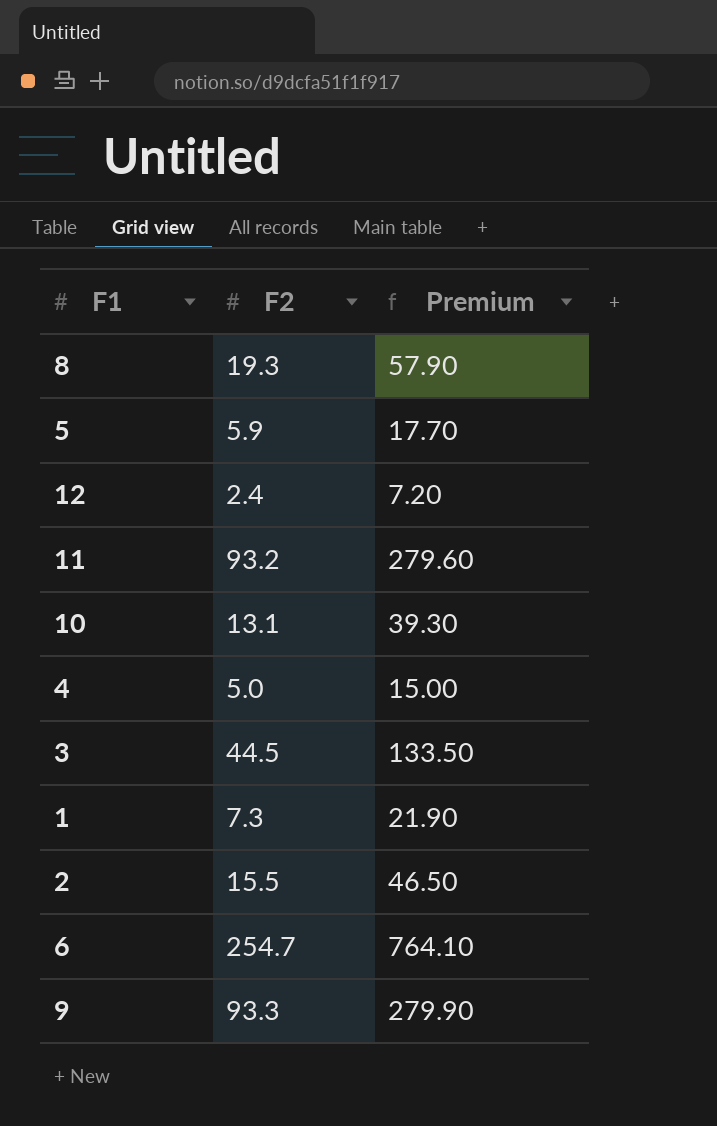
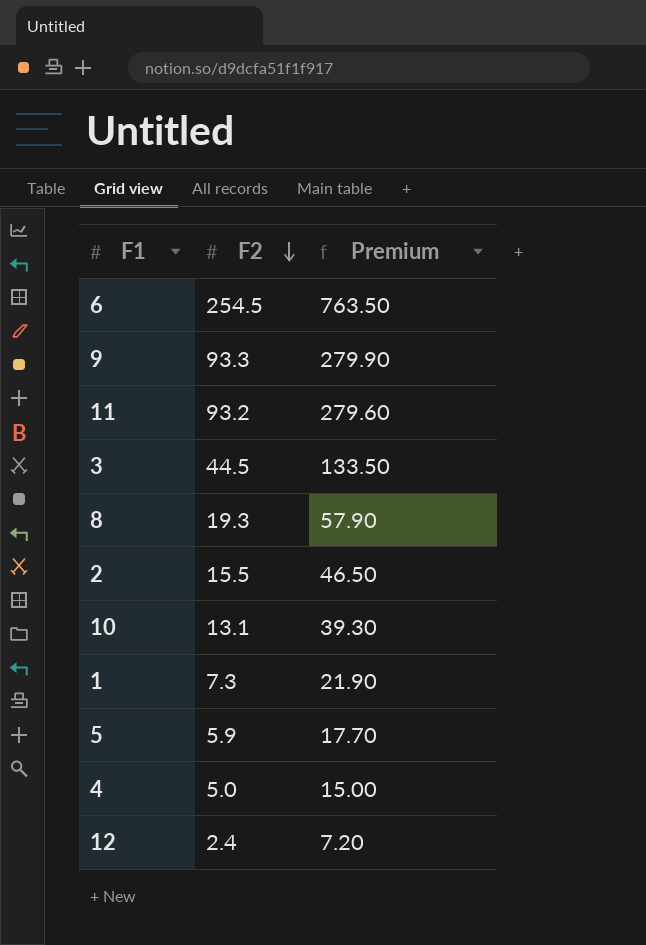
row order: none -> F2 descending
6 | F2: 254.7 -> 254.5
6 | Premium: 764.10 -> 763.50

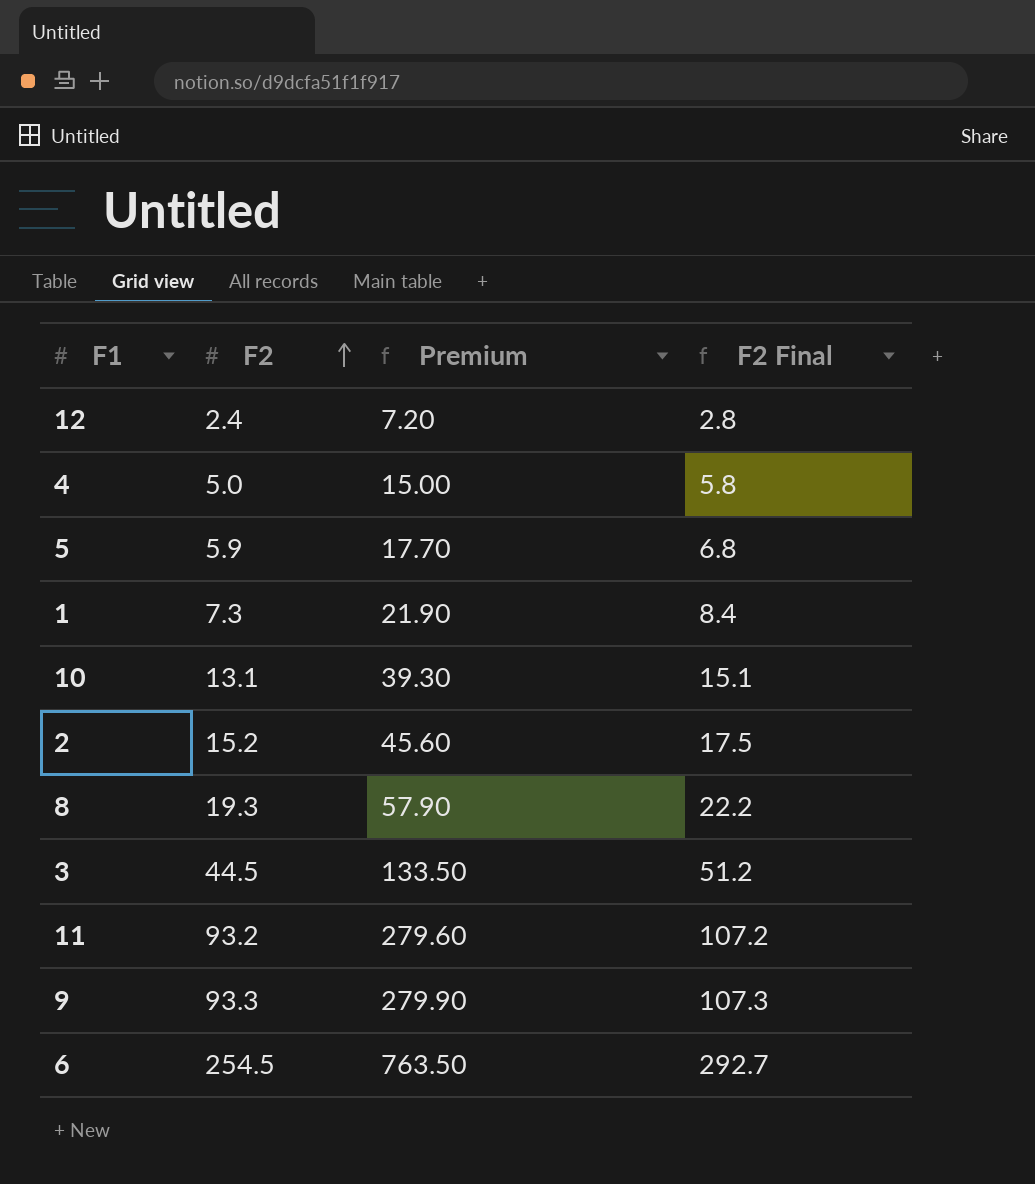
row order: F2 descending -> F2 ascending
column F2 Final | formula: none -> [F2] * 1.15
2 | F2: 15.5 -> 15.2
2 | Premium: 46.50 -> 45.60

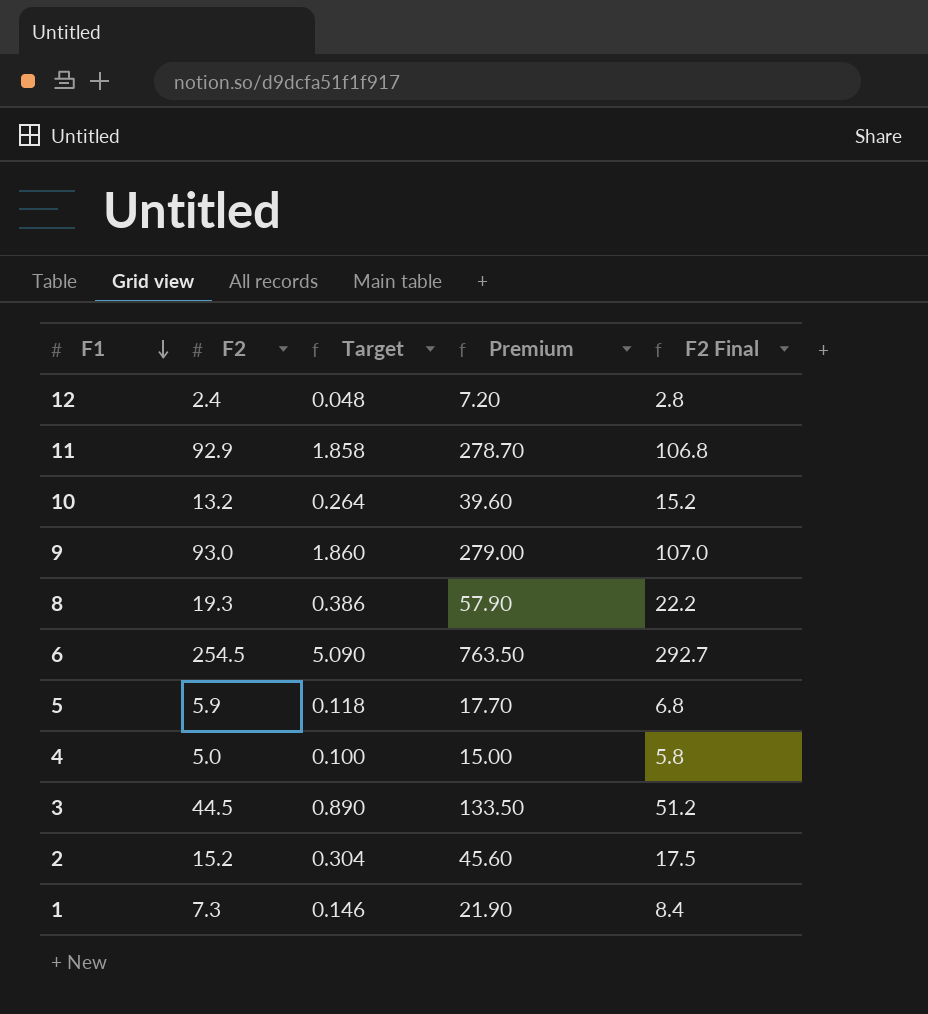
row order: F2 ascending -> F1 descending
column Target | formula: none -> [F2] * 0.02
11 | F2: 93.2 -> 92.9
11 | Premium: 279.60 -> 278.70
11 | F2 Final: 107.2 -> 106.8
10 | F2: 13.1 -> 13.2
10 | Premium: 39.30 -> 39.60
10 | F2 Final: 15.1 -> 15.2
9 | F2: 93.3 -> 93.0
9 | Premium: 279.90 -> 279.00
9 | F2 Final: 107.3 -> 107.0

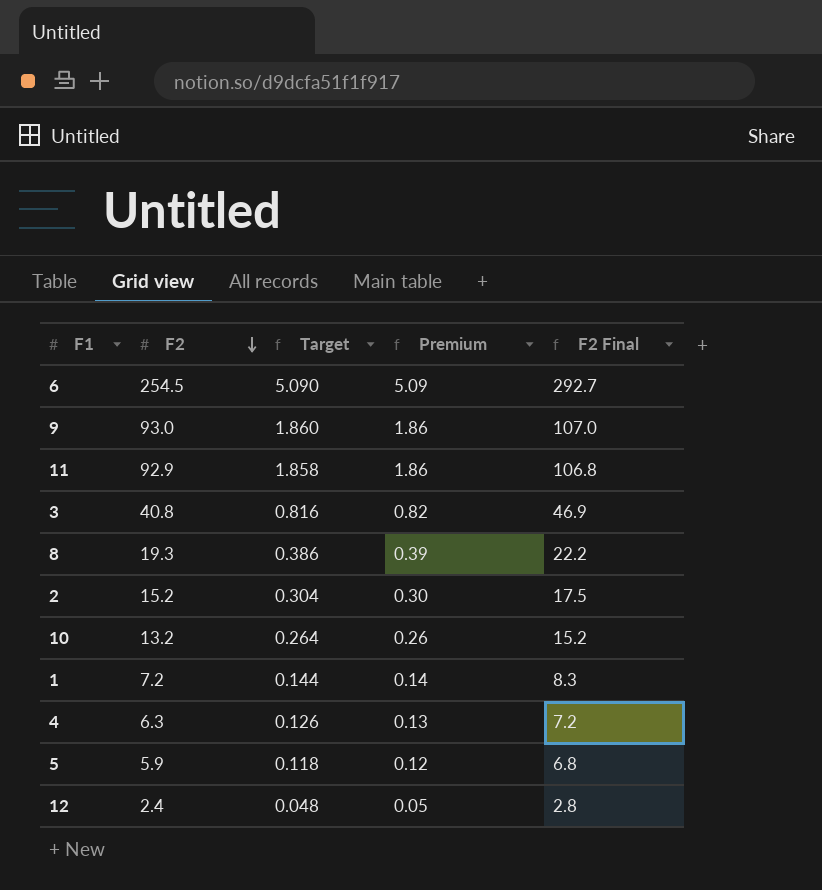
row order: F1 descending -> F2 descending
column Premium | formula: [F2] * 3 -> [F2] * 0.02
3 | F2: 44.5 -> 40.8
3 | Target: 0.890 -> 0.816
3 | F2 Final: 51.2 -> 46.9
1 | F2: 7.3 -> 7.2
1 | Target: 0.146 -> 0.144
1 | F2 Final: 8.4 -> 8.3
4 | F2: 5.0 -> 6.3
4 | Target: 0.100 -> 0.126
4 | F2 Final: 5.8 -> 7.2

